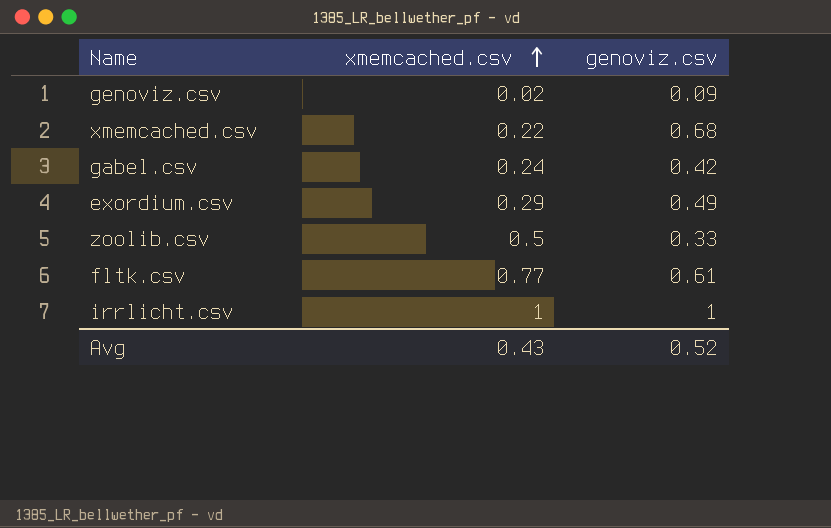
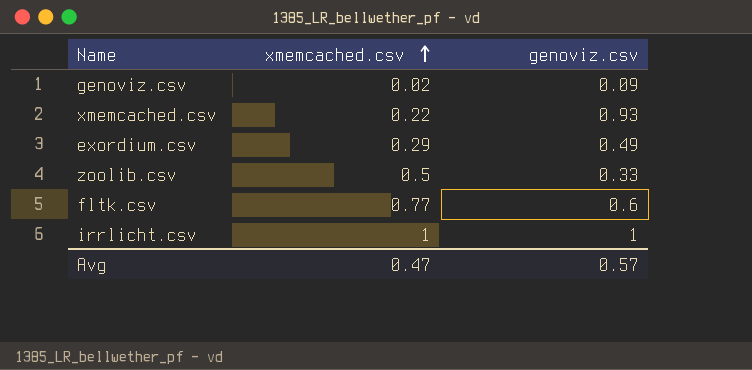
row gabel.csv: 0.24 | 0.42 -> none
xmemcached.csv | genoviz.csv: 0.68 -> 0.93
fltk.csv | genoviz.csv: 0.61 -> 0.6
Avg | xmemcached.csv: 0.43 -> 0.47
Avg | genoviz.csv: 0.52 -> 0.57

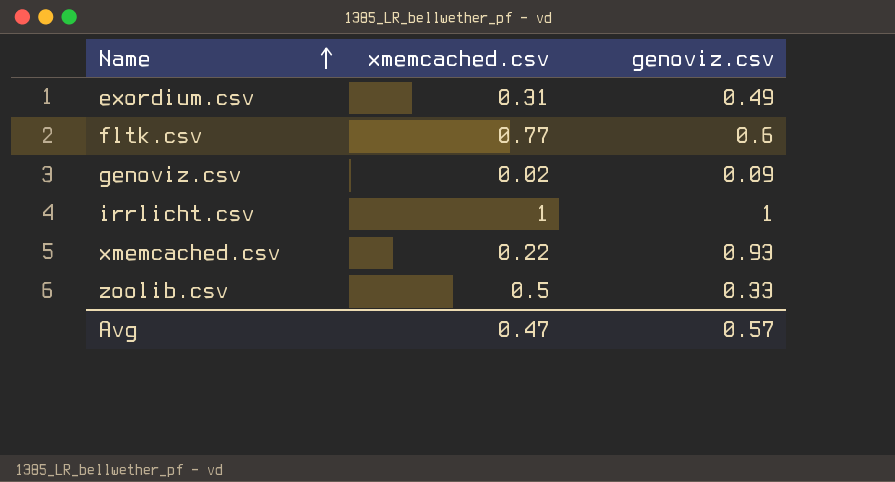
row order: xmemcached.csv ascending -> Name ascending
exordium.csv | xmemcached.csv: 0.29 -> 0.31

